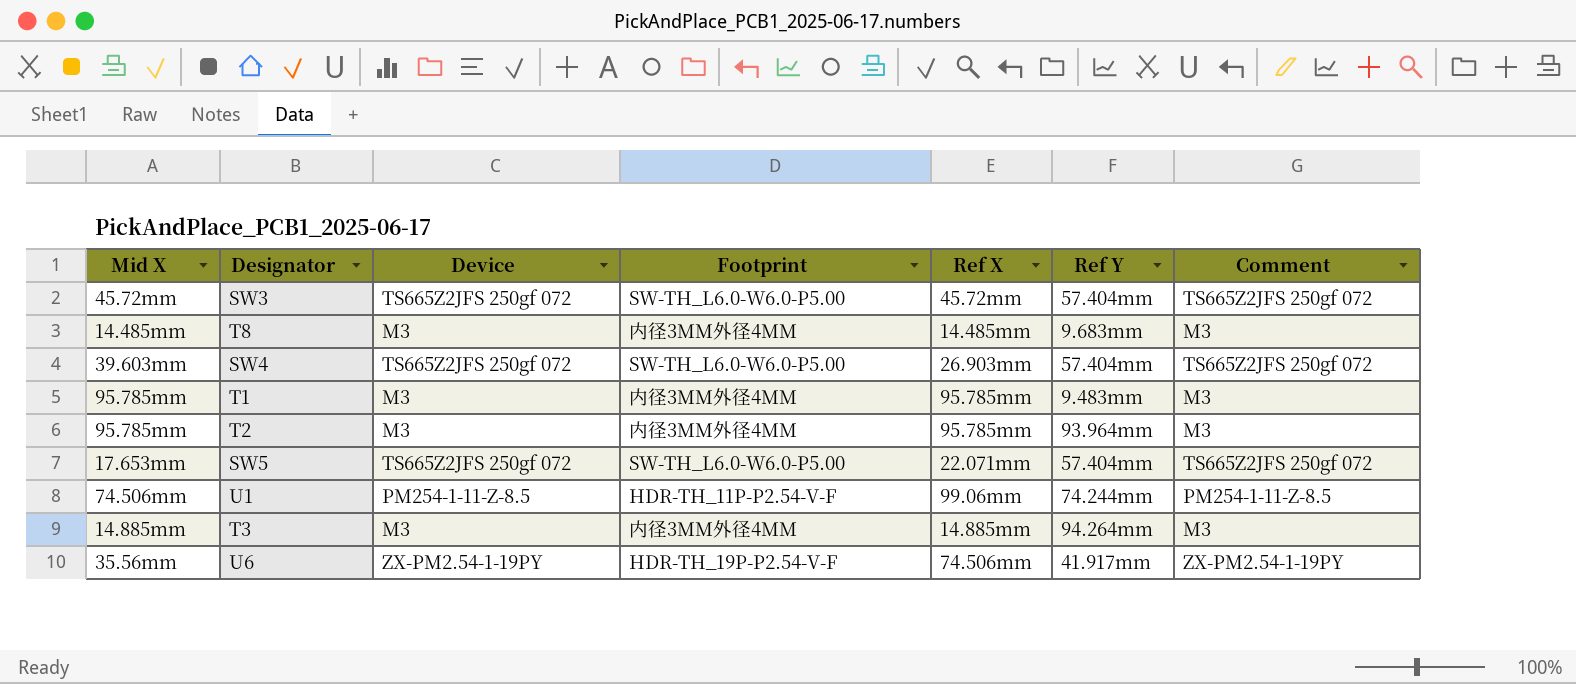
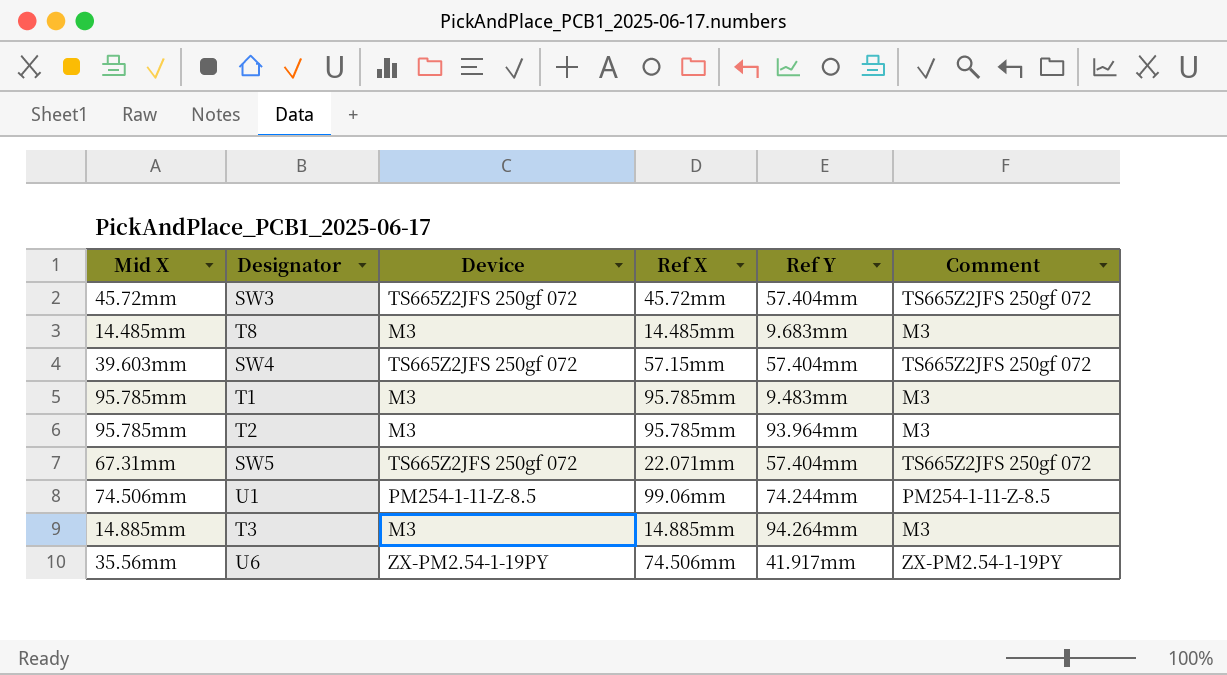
column Footprint | position: 4 -> none
SW4 | Ref X: 26.903mm -> 57.15mm
SW5 | Mid X: 17.653mm -> 67.31mm

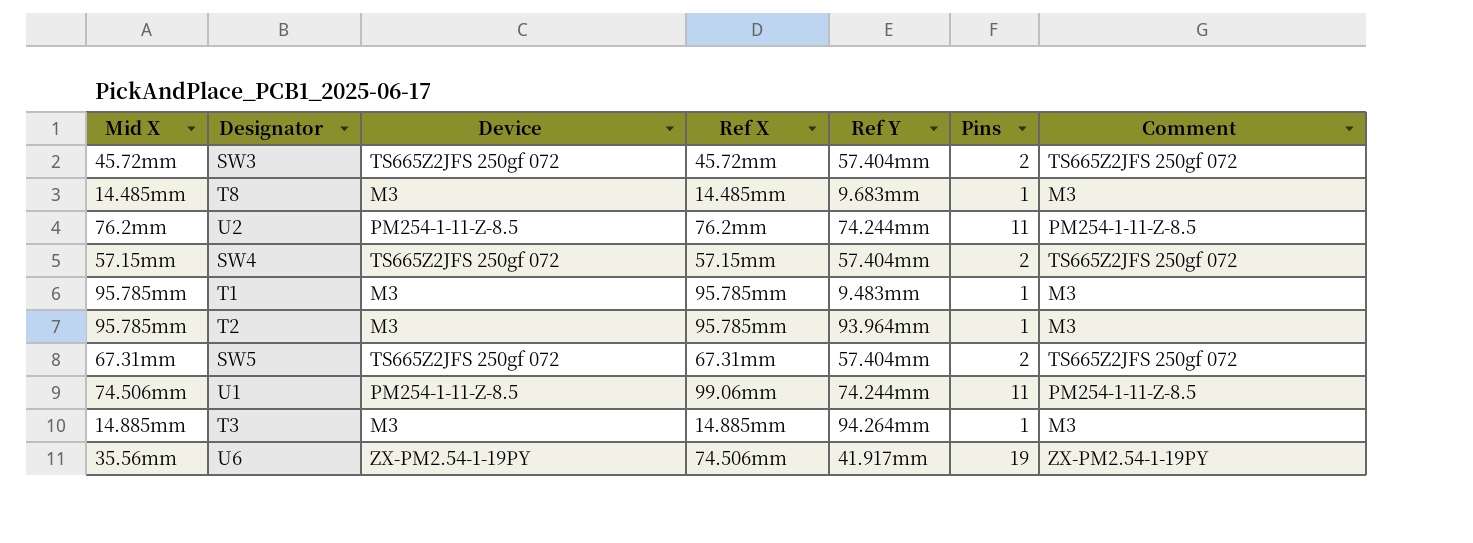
column Pins | position: none -> 6
row U2: none -> 76.2mm | PM254-1-11-Z-8.5 | 76.2mm | 74.244mm | 11 | PM254-1-11-Z-8.5
SW4 | Mid X: 39.603mm -> 57.15mm
SW5 | Ref X: 22.071mm -> 67.31mm

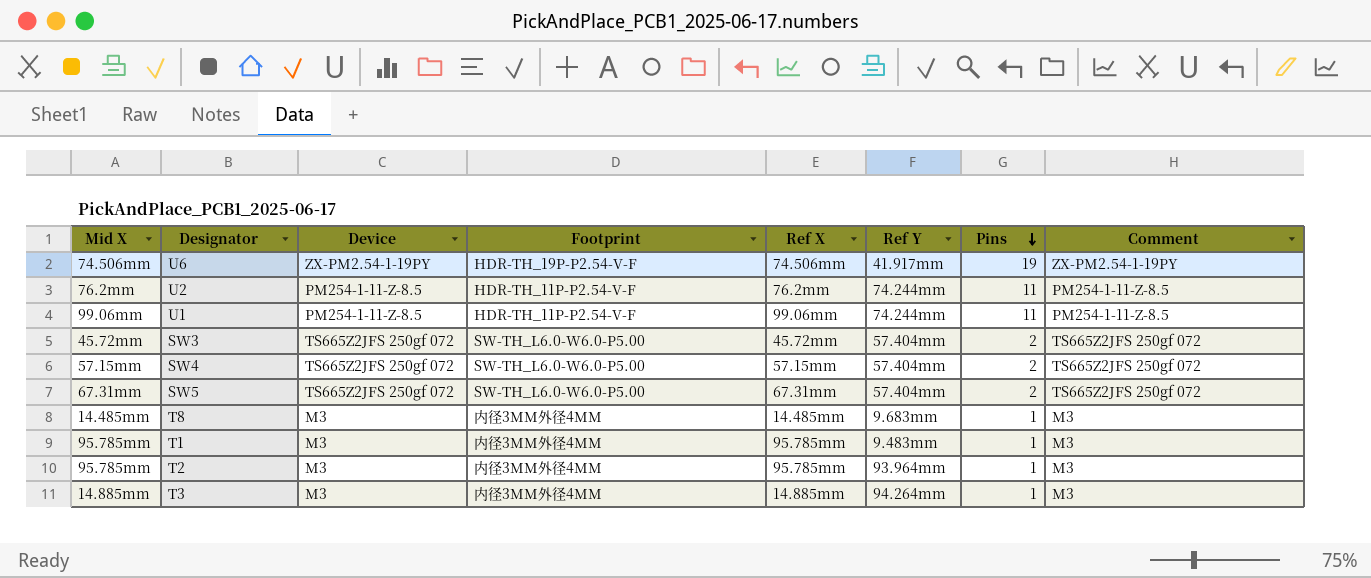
row order: none -> Pins descending
column Footprint | position: none -> 4
U6 | Mid X: 35.56mm -> 74.506mm
U1 | Mid X: 74.506mm -> 99.06mm

